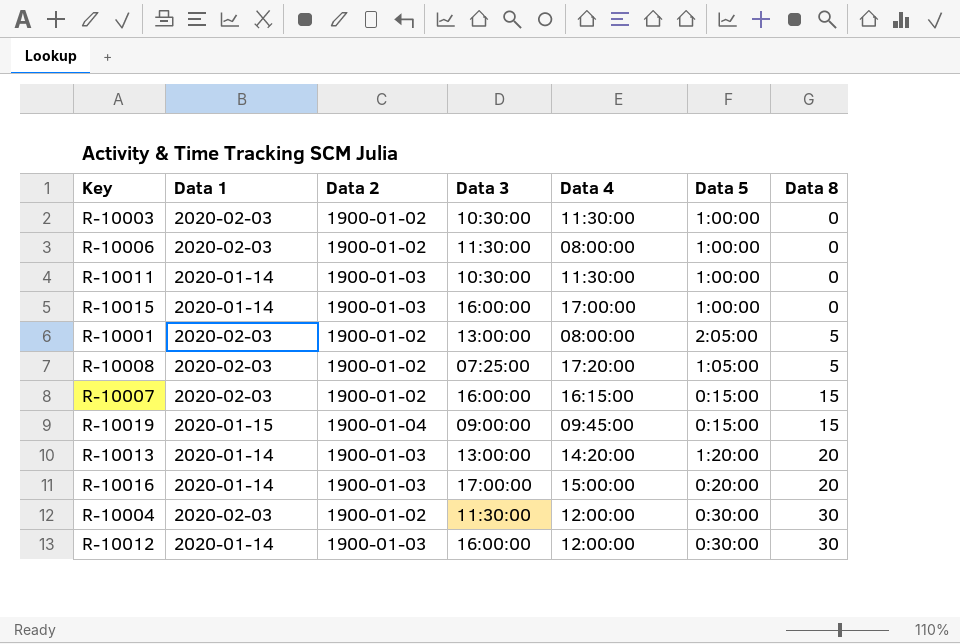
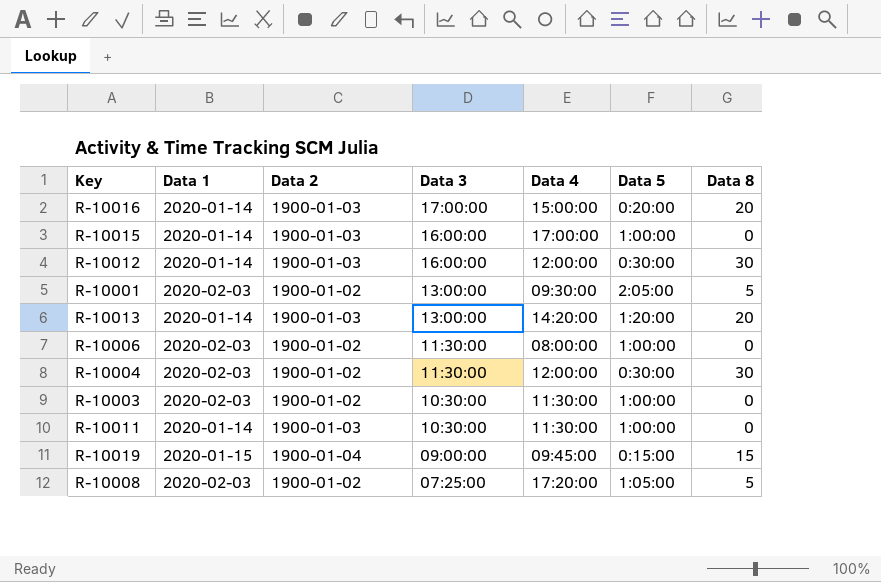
row order: Data 8 ascending -> Data 3 descending
row R-10007: 2020-02-03 | 1900-01-02 | 16:00:00 | 16:15:00 | 0:15:00 | 15 -> none
R-10001 | Data 4: 08:00:00 -> 09:30:00

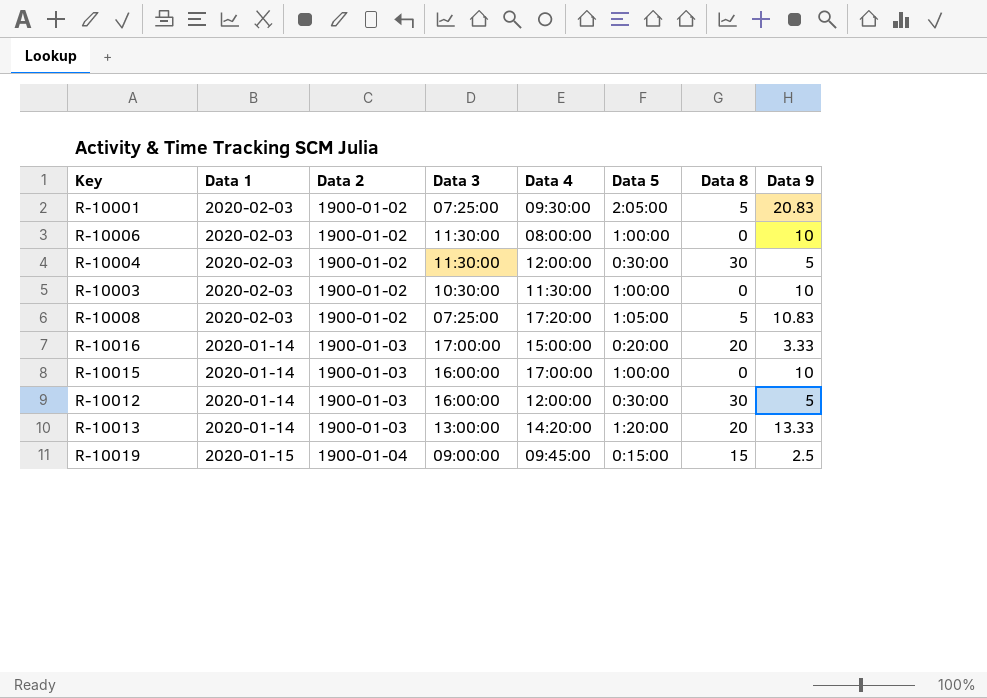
row order: Data 3 descending -> Data 2 ascending
column Data 9 | position: none -> 8
row R-10011: 2020-01-14 | 1900-01-03 | 10:30:00 | 11:30:00 | 1:00:00 | 0 -> none
R-10001 | Data 3: 13:00:00 -> 07:25:00

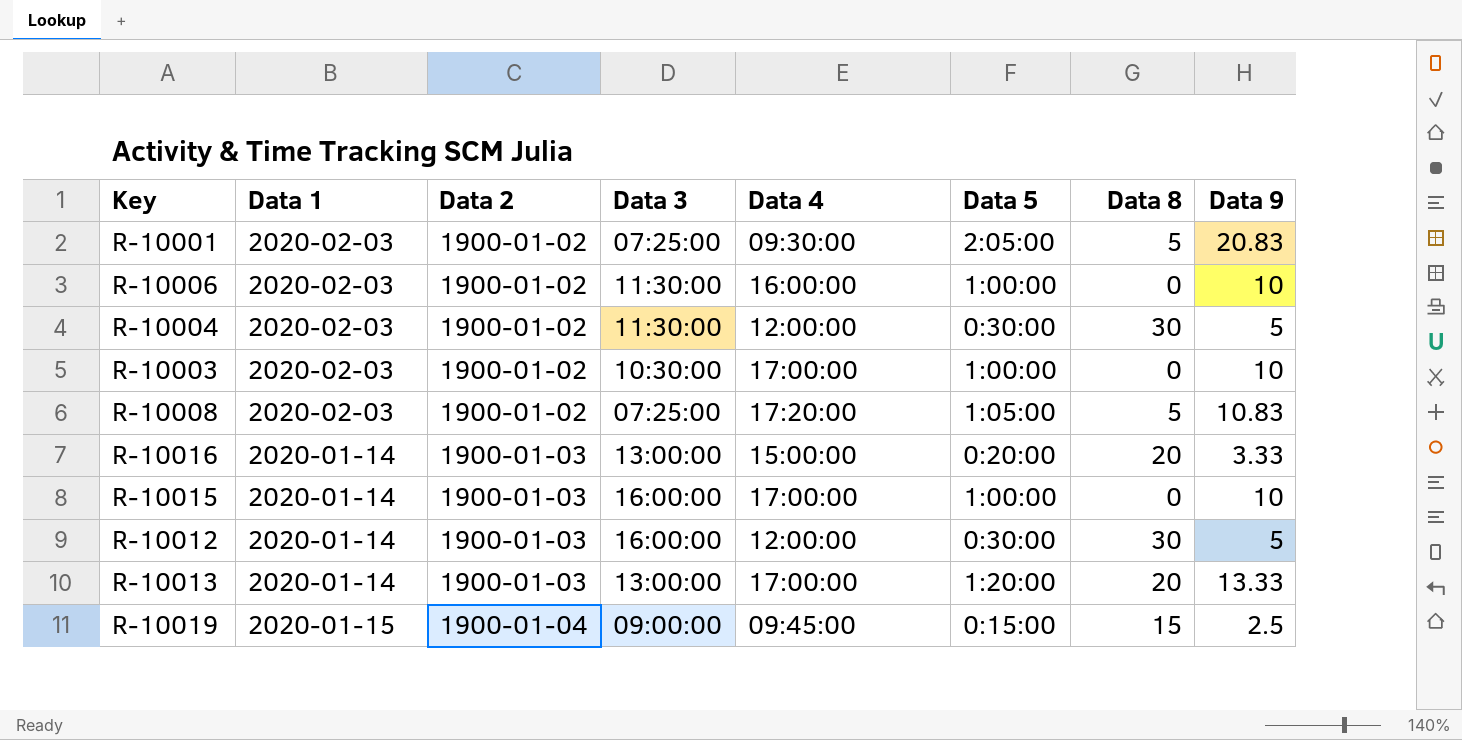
R-10006 | Data 4: 08:00:00 -> 16:00:00
R-10003 | Data 4: 11:30:00 -> 17:00:00
R-10016 | Data 3: 17:00:00 -> 13:00:00
R-10013 | Data 4: 14:20:00 -> 17:00:00

